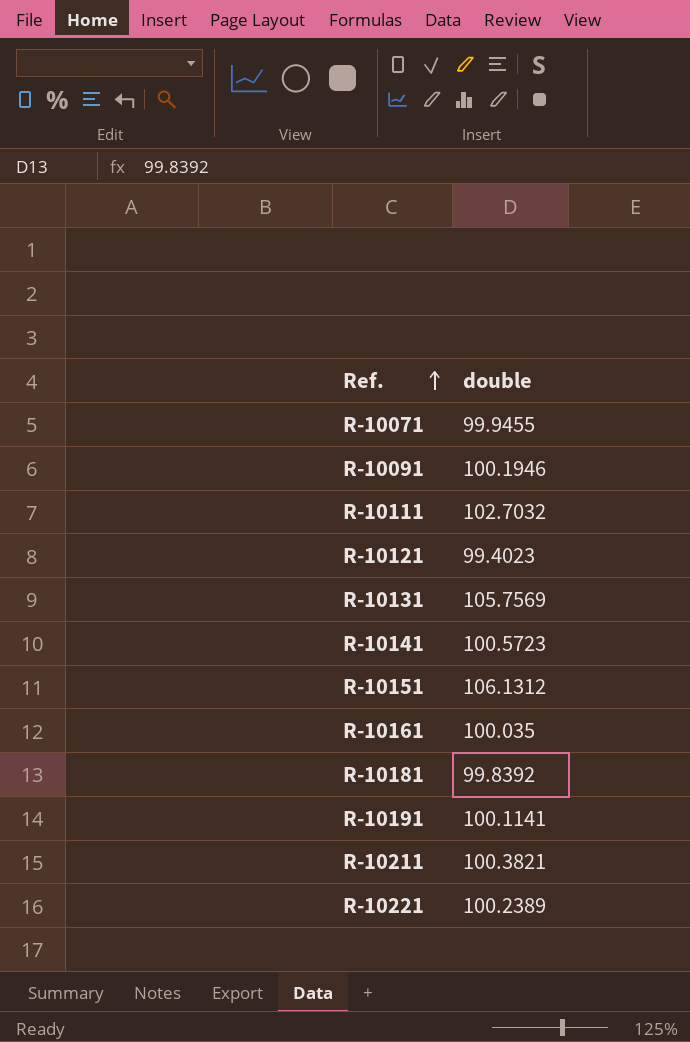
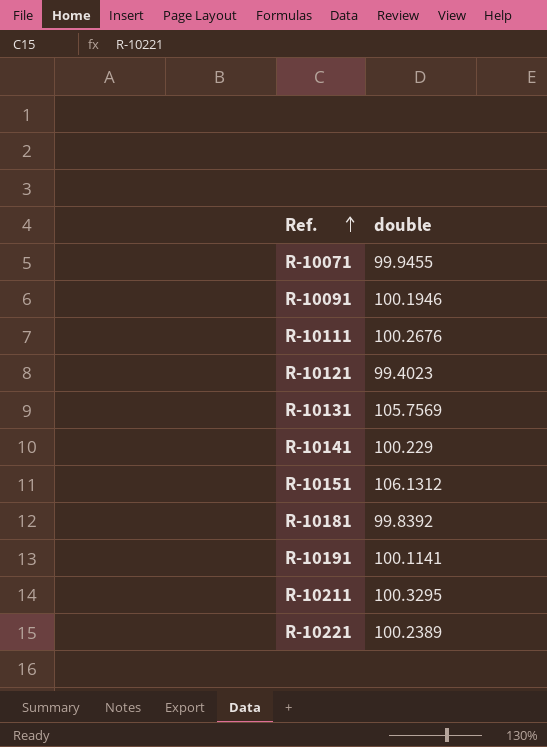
row R-10161: 100.035 -> none
R-10111 | double: 102.7032 -> 100.2676
R-10141 | double: 100.5723 -> 100.229
R-10211 | double: 100.3821 -> 100.3295

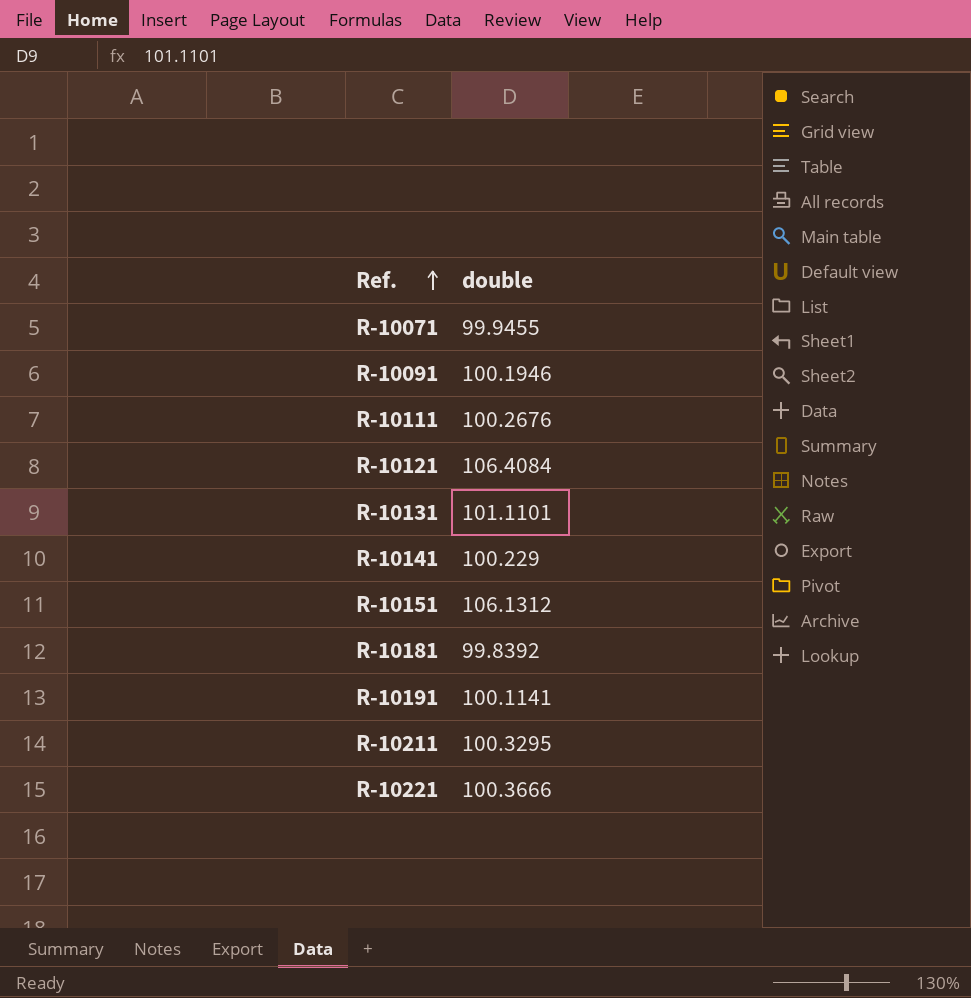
R-10121 | double: 99.4023 -> 106.4084
R-10131 | double: 105.7569 -> 101.1101
R-10221 | double: 100.2389 -> 100.3666

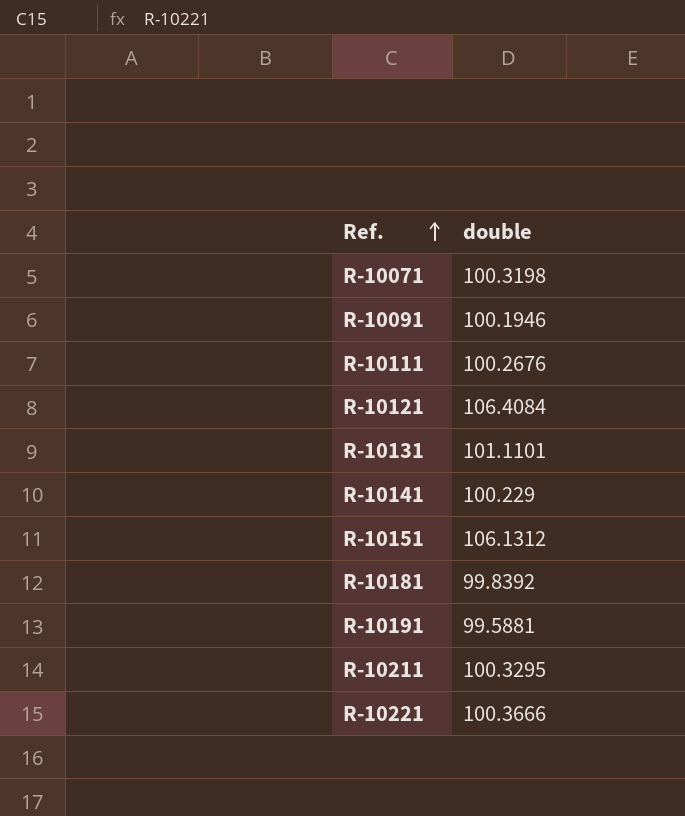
R-10071 | double: 99.9455 -> 100.3198
R-10191 | double: 100.1141 -> 99.5881

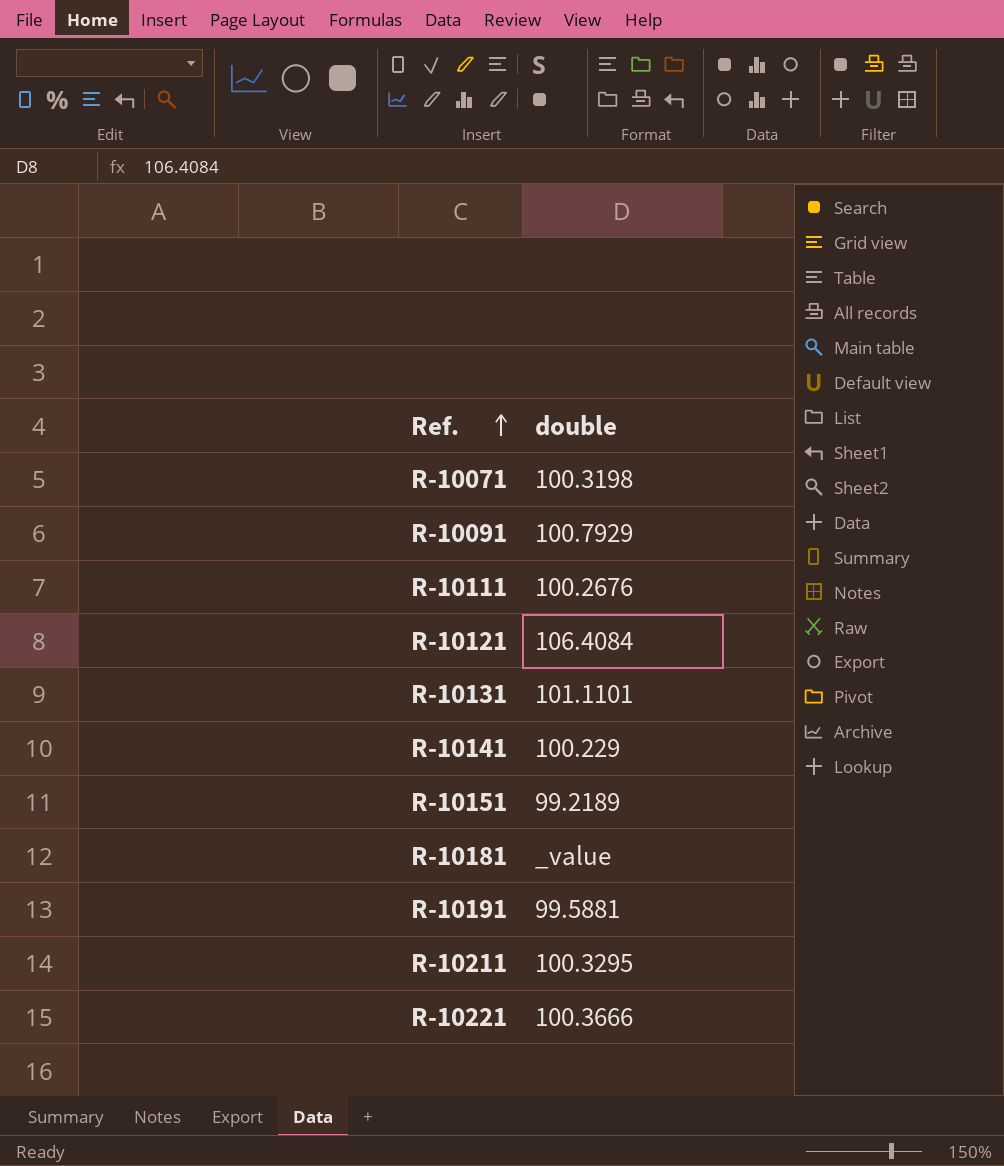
R-10091 | double: 100.1946 -> 100.7929
R-10151 | double: 106.1312 -> 99.2189
R-10181 | double: 99.8392 -> _value

